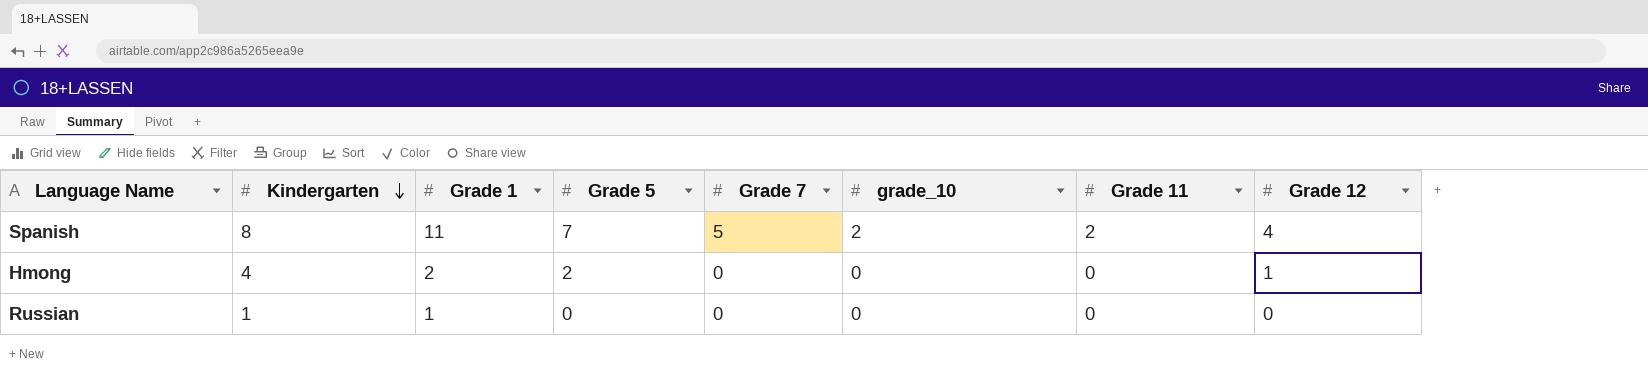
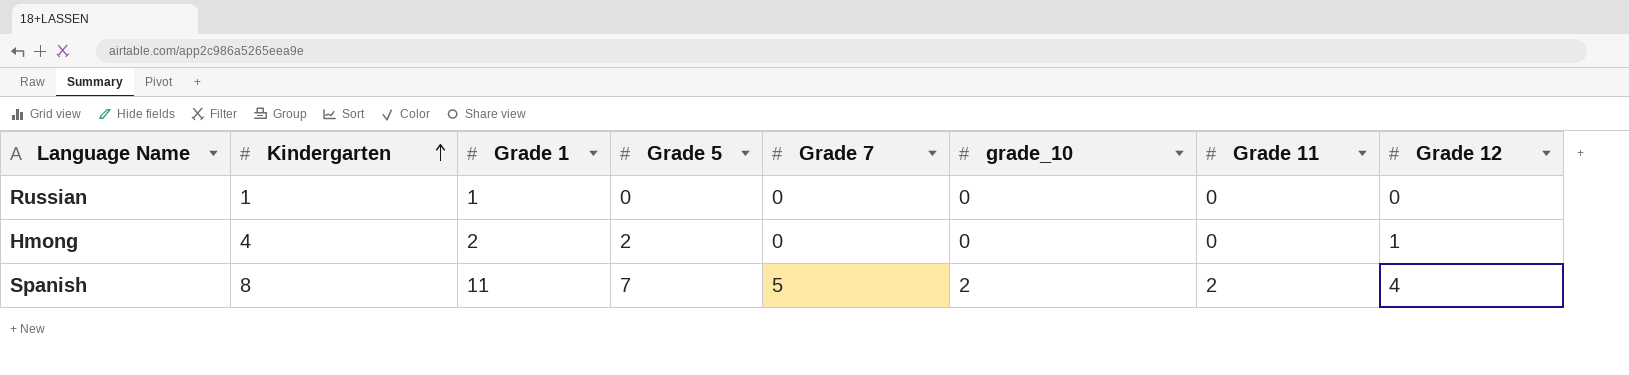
row order: Kindergarten descending -> Kindergarten ascending

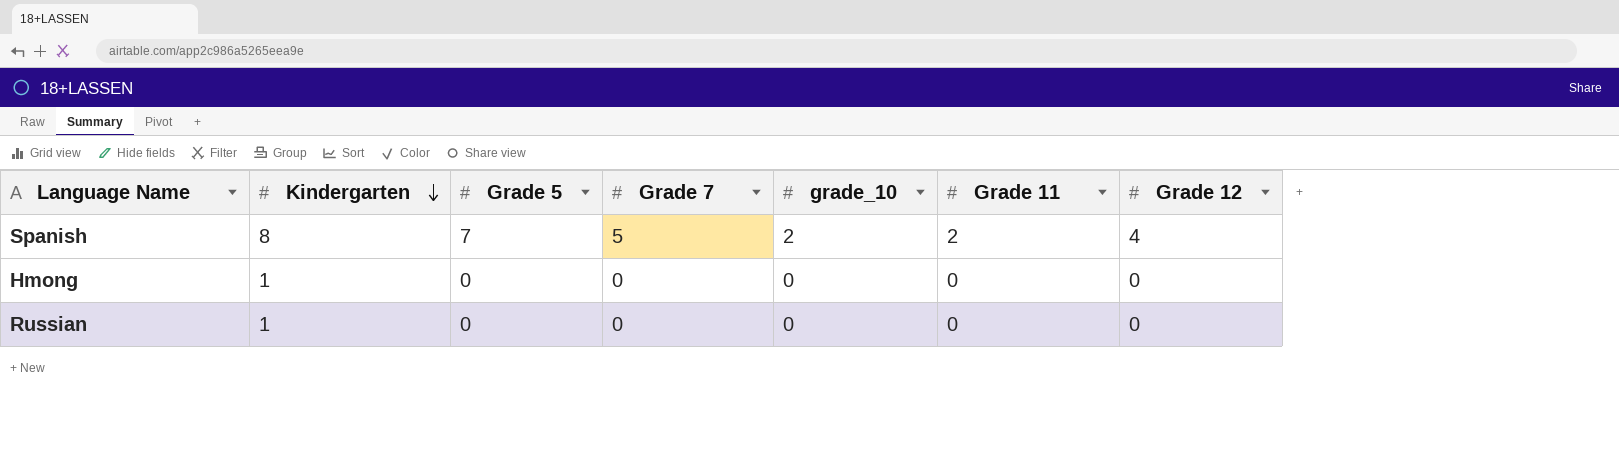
row order: Kindergarten ascending -> Kindergarten descending
column Grade 1 | position: 3 -> none
Hmong | Kindergarten: 4 -> 1
Hmong | Grade 5: 2 -> 0
Hmong | Grade 12: 1 -> 0

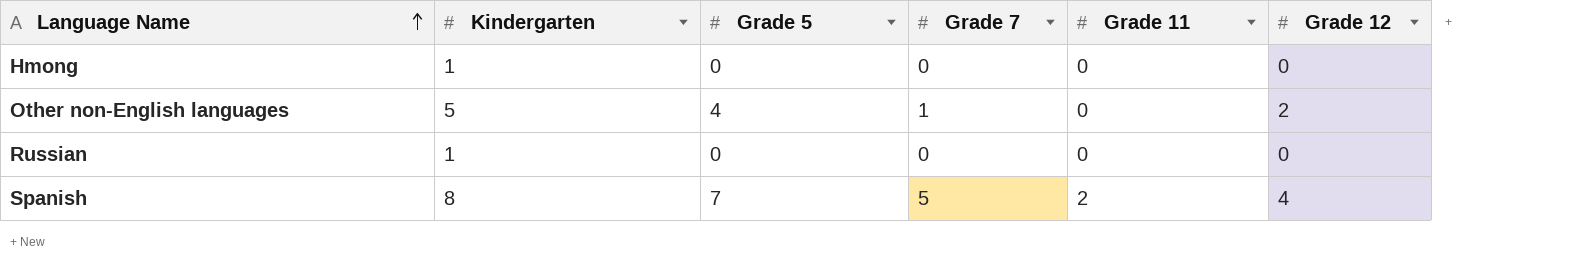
row order: Kindergarten descending -> Language Name ascending
column grade_10 | position: 5 -> none
row Other non-English languages: none -> 5 | 4 | 1 | 0 | 2

